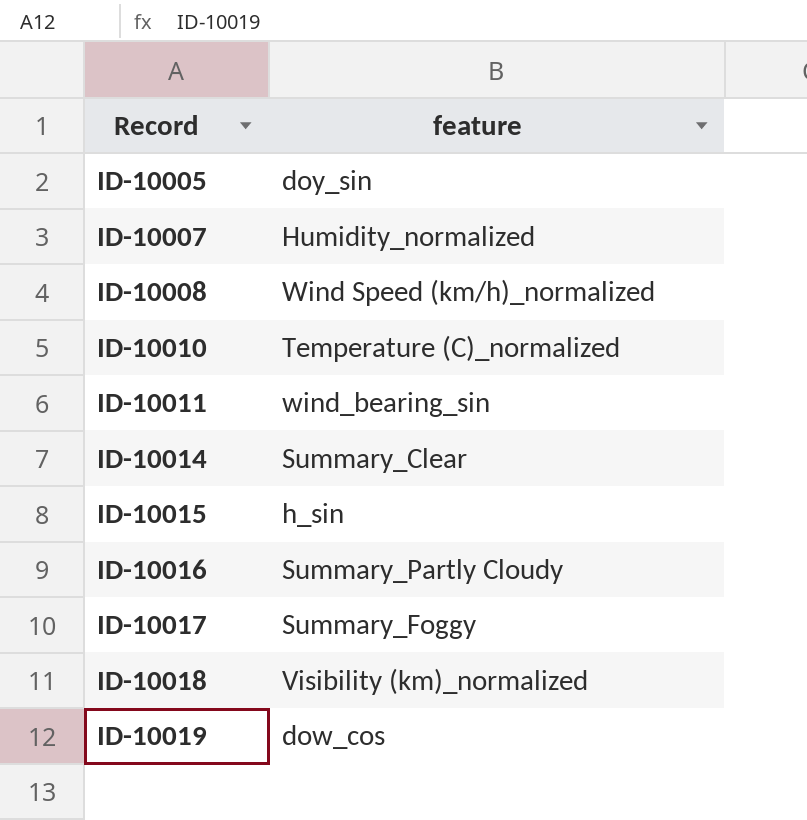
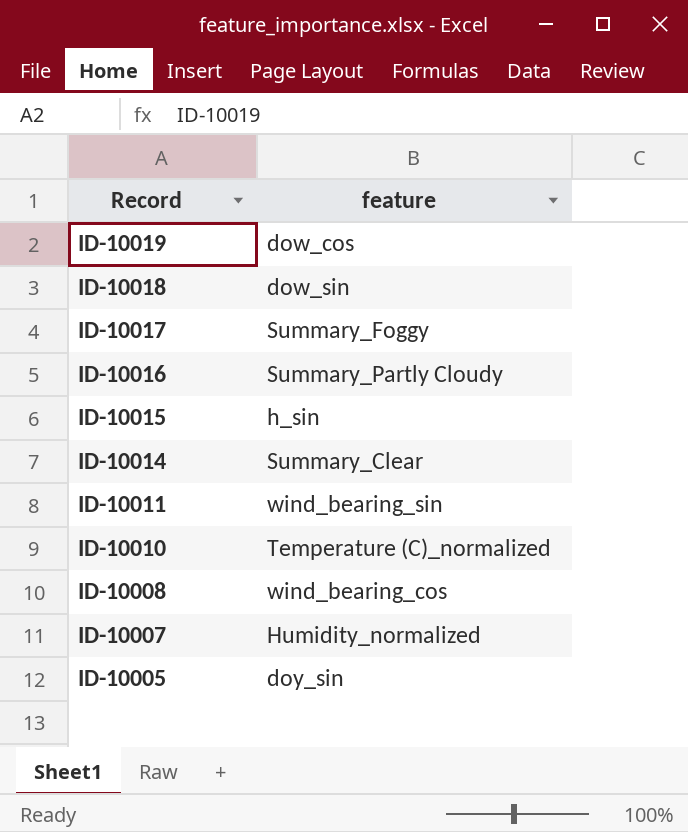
row order: Record ascending -> Record descending
ID-10018 | feature: Visibility (km)_normalized -> dow_sin
ID-10008 | feature: Wind Speed (km/h)_normalized -> wind_bearing_cos

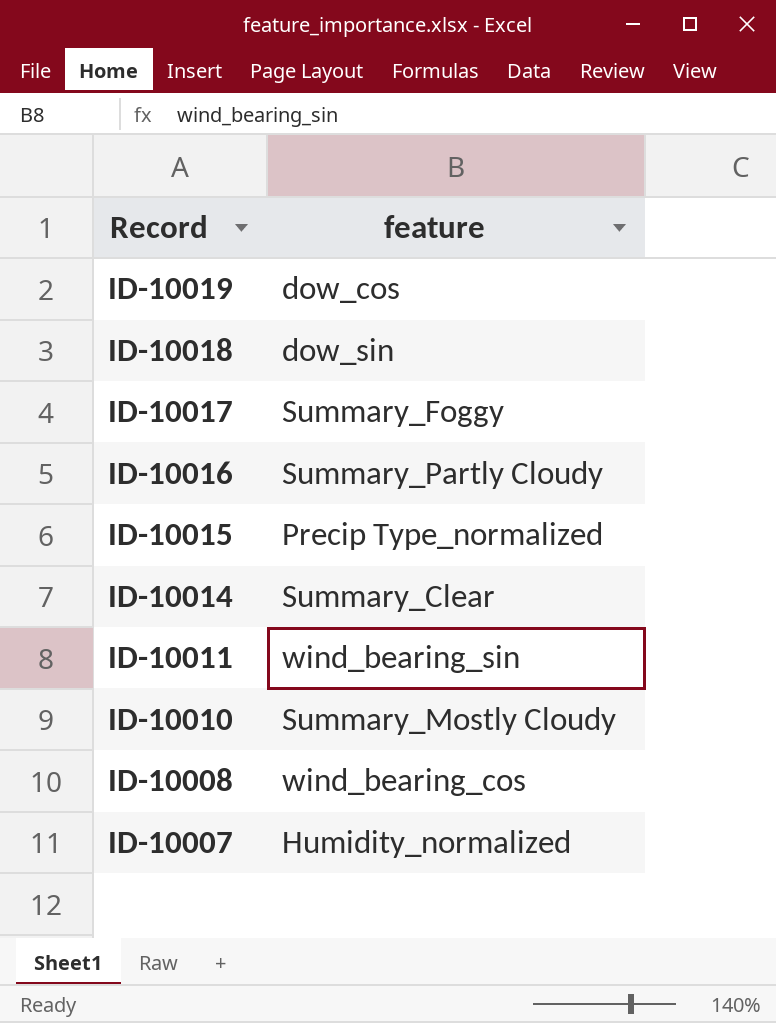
row ID-10005: doy_sin -> none
ID-10015 | feature: h_sin -> Precip Type_normalized
ID-10010 | feature: Temperature (C)_normalized -> Summary_Mostly Cloudy

